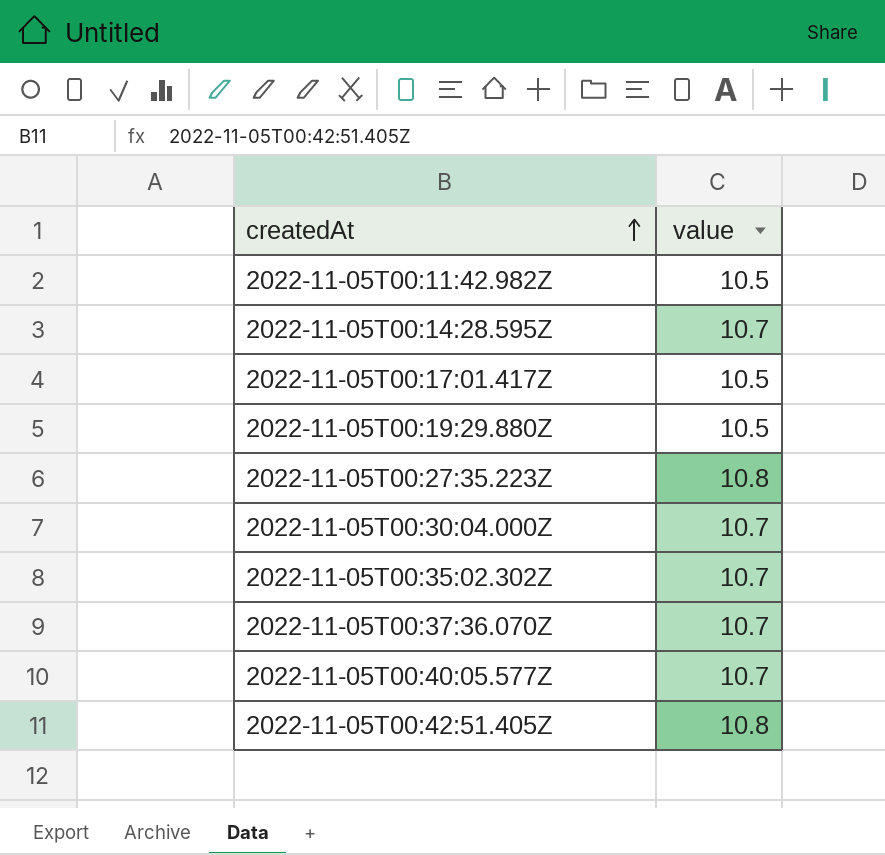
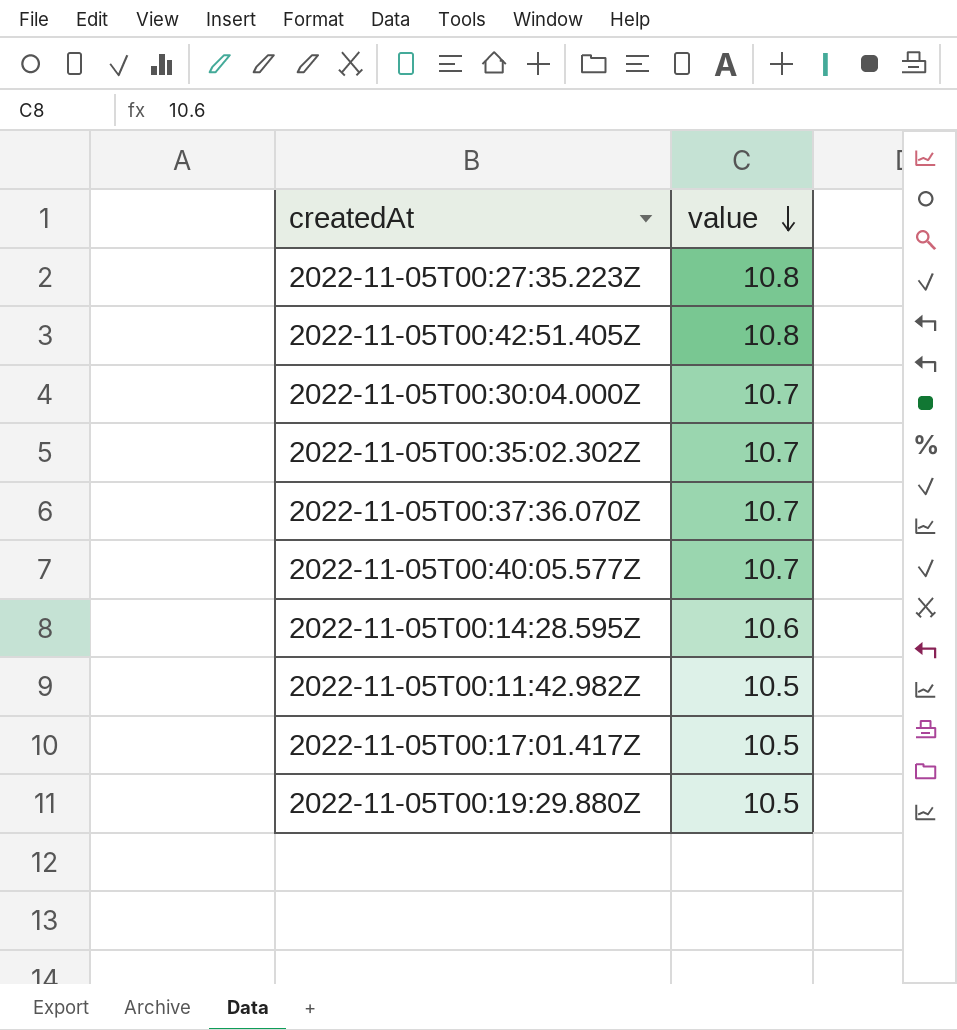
row order: createdAt ascending -> value descending
2022-11-05T00:14:28.595Z | value: 10.7 -> 10.6

